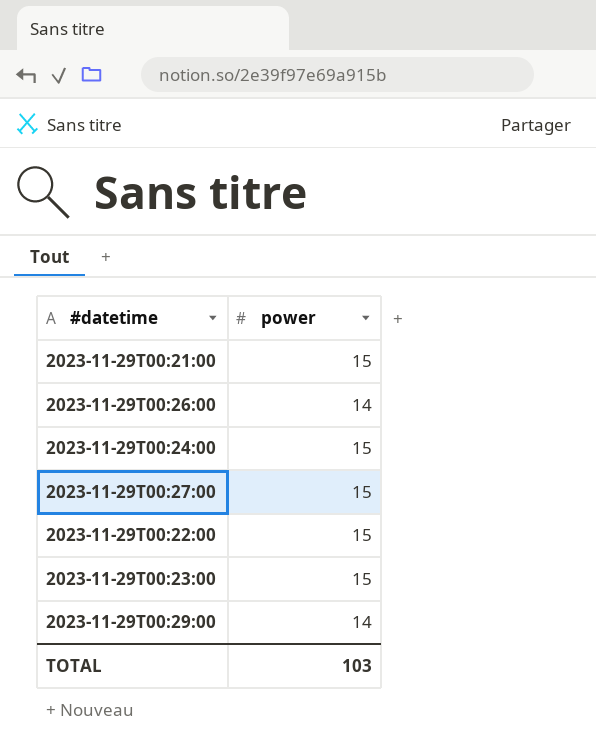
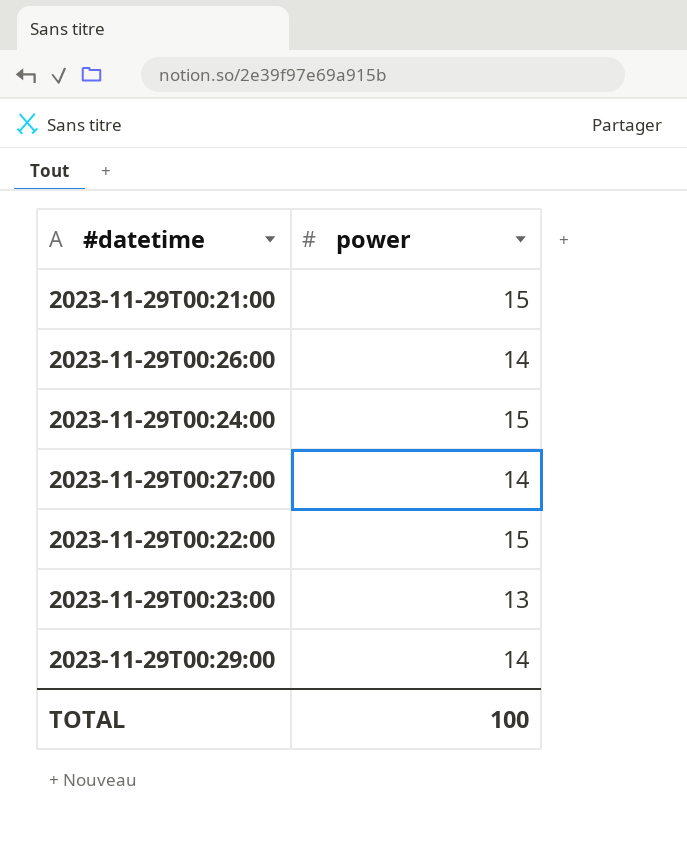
2023-11-29T00:27:00 | power: 15 -> 14
2023-11-29T00:23:00 | power: 15 -> 13
TOTAL | power: 103 -> 100

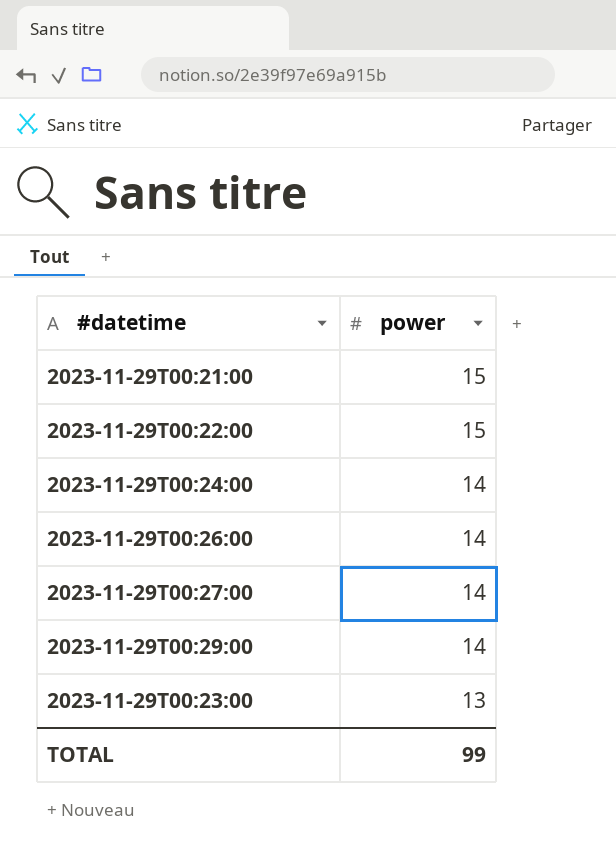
row order: none -> power descending
2023-11-29T00:24:00 | power: 15 -> 14
TOTAL | power: 100 -> 99

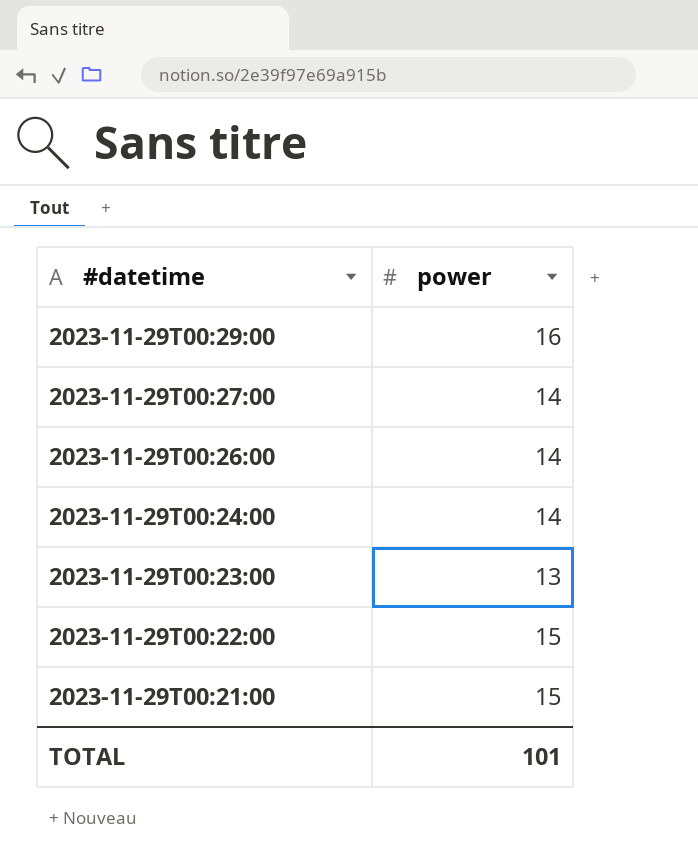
row order: power descending -> #datetime descending
2023-11-29T00:29:00 | power: 14 -> 16
TOTAL | power: 99 -> 101

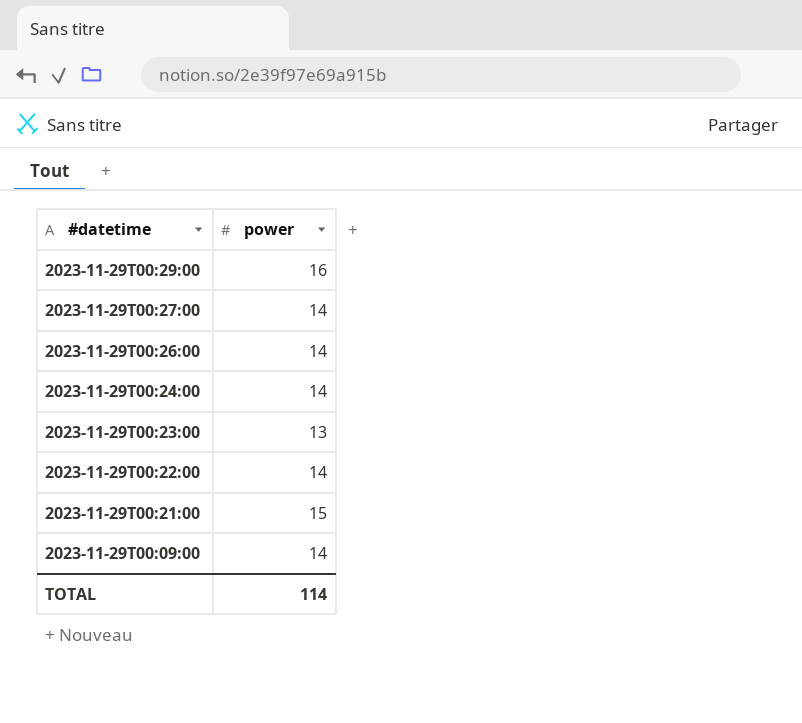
2023-11-29T00:22:00 | power: 15 -> 14
row 2023-11-29T00:09:00: none -> 14
TOTAL | power: 101 -> 114

